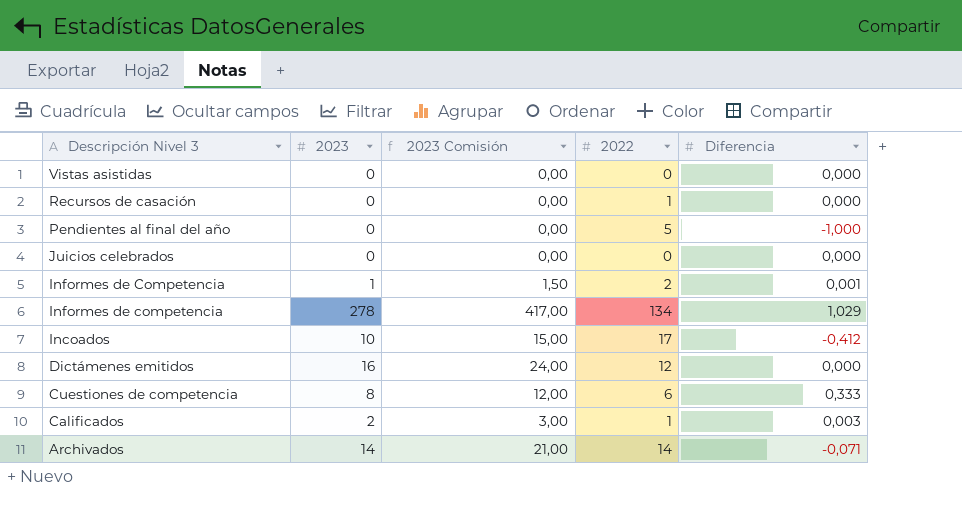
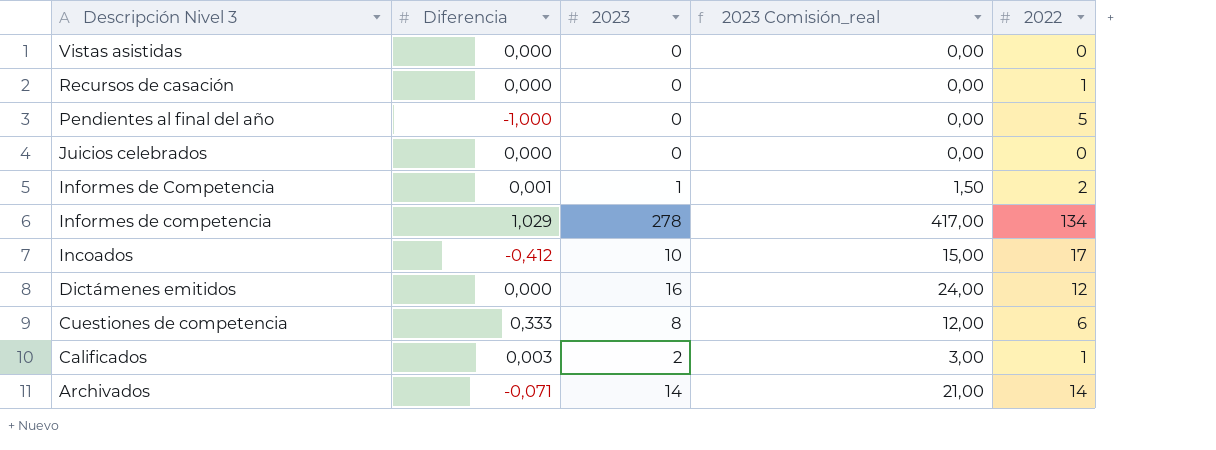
column Diferencia | position: 5 -> 2
column name: 2023 Comisión -> 2023 Comisión_real

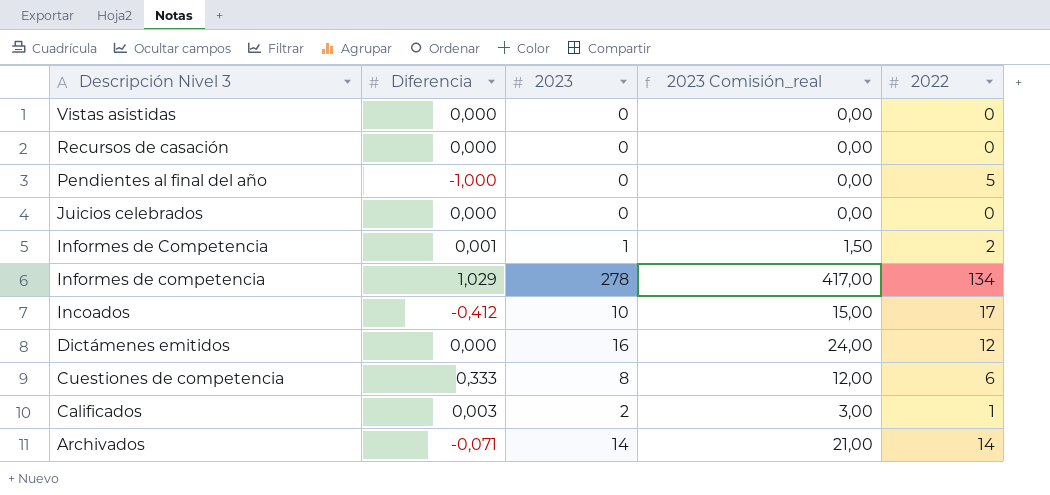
Recursos de casación | 2022: 1 -> 0

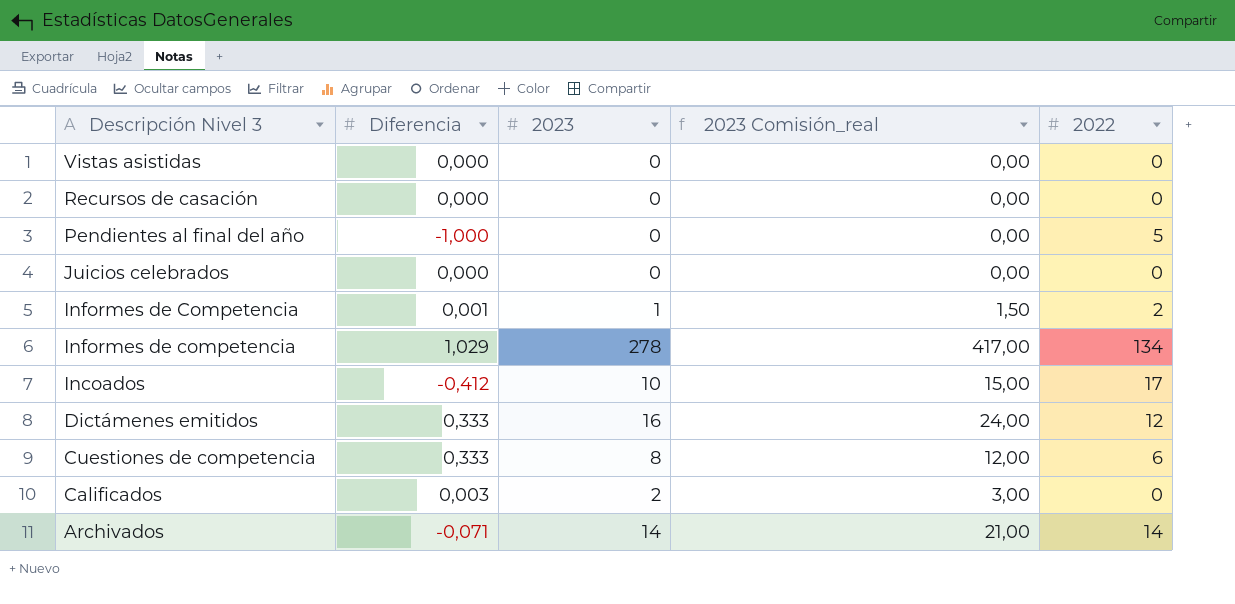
Dictámenes emitidos | Diferencia: 0,000 -> 0,333
Calificados | 2022: 1 -> 0

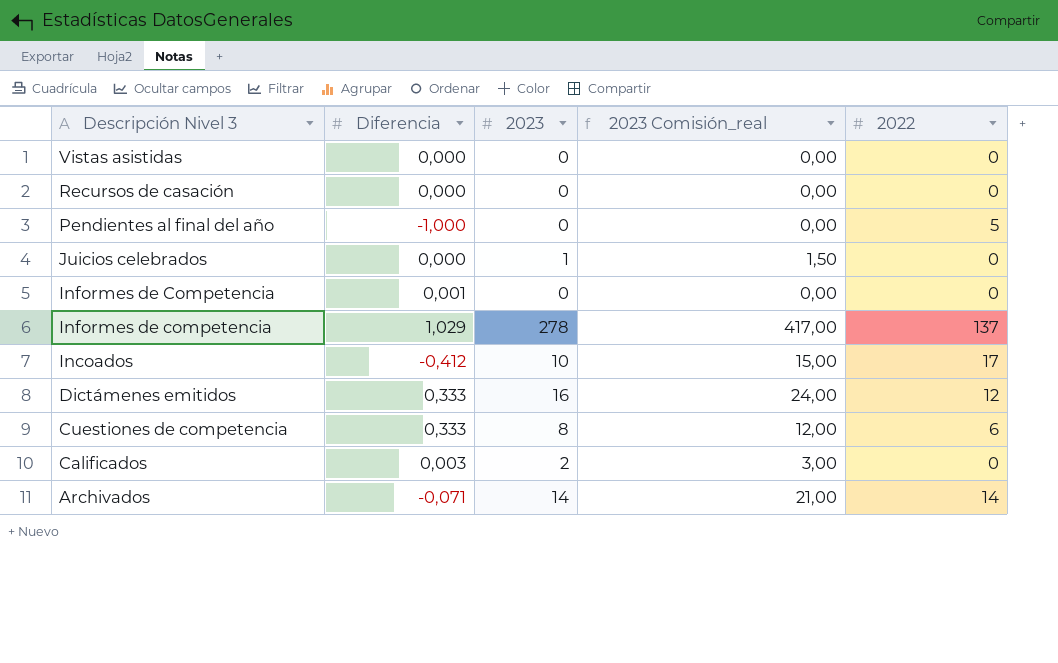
Juicios celebrados | 2023: 0 -> 1
Juicios celebrados | 2023 Comisión_real: 0,00 -> 1,50
Informes de Competencia | 2023: 1 -> 0
Informes de Competencia | 2023 Comisión_real: 1,50 -> 0,00
Informes de Competencia | 2022: 2 -> 0
Informes de competencia | 2022: 134 -> 137

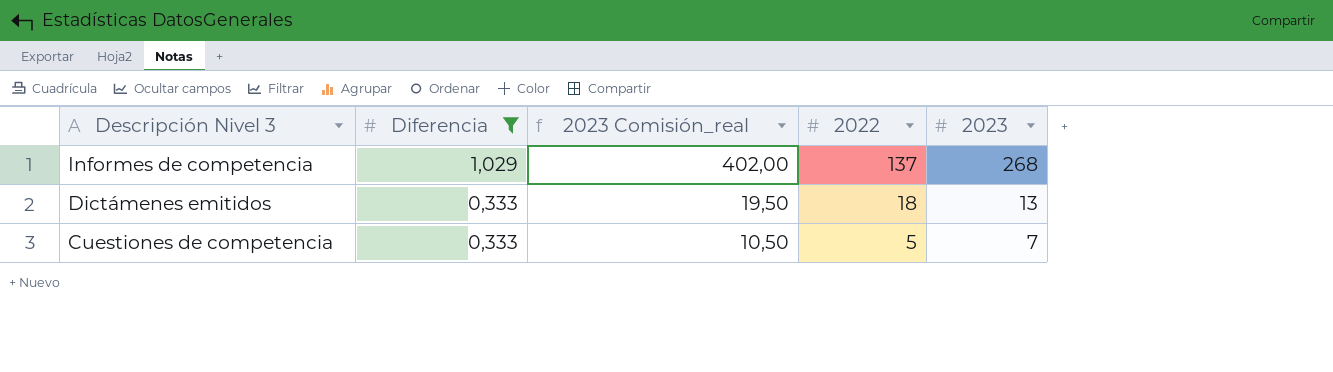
filter: none -> Diferencia >= 0,333
column 2023 | position: 3 -> 5
Informes de competencia | 2023 Comisión_real: 417,00 -> 402,00
Informes de competencia | 2023: 278 -> 268
Dictámenes emitidos | 2023 Comisión_real: 24,00 -> 19,50
Dictámenes emitidos | 2022: 12 -> 18
Dictámenes emitidos | 2023: 16 -> 13
Cuestiones de competencia | 2023 Comisión_real: 12,00 -> 10,50
Cuestiones de competencia | 2022: 6 -> 5
Cuestiones de competencia | 2023: 8 -> 7

